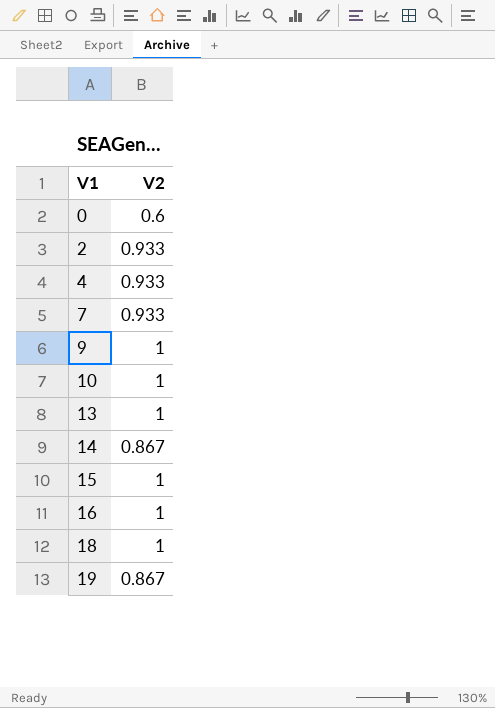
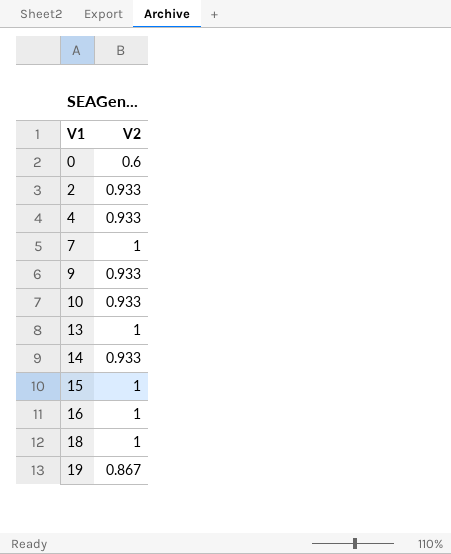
7 | V2: 0.933 -> 1
9 | V2: 1 -> 0.933
10 | V2: 1 -> 0.933
14 | V2: 0.867 -> 0.933

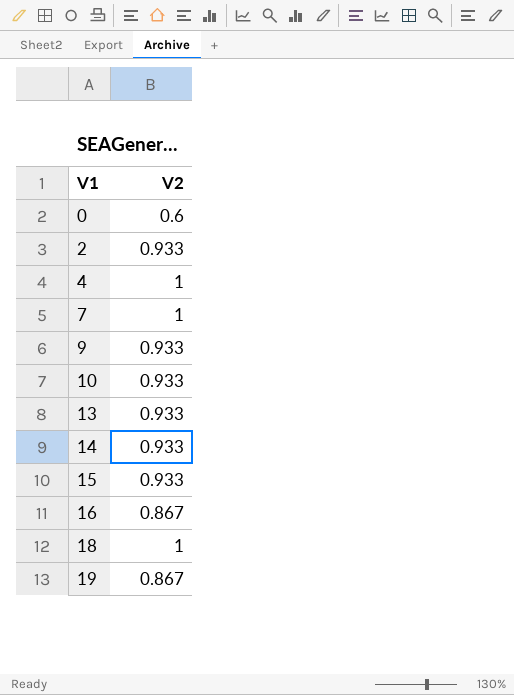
4 | V2: 0.933 -> 1
13 | V2: 1 -> 0.933
15 | V2: 1 -> 0.933
16 | V2: 1 -> 0.867

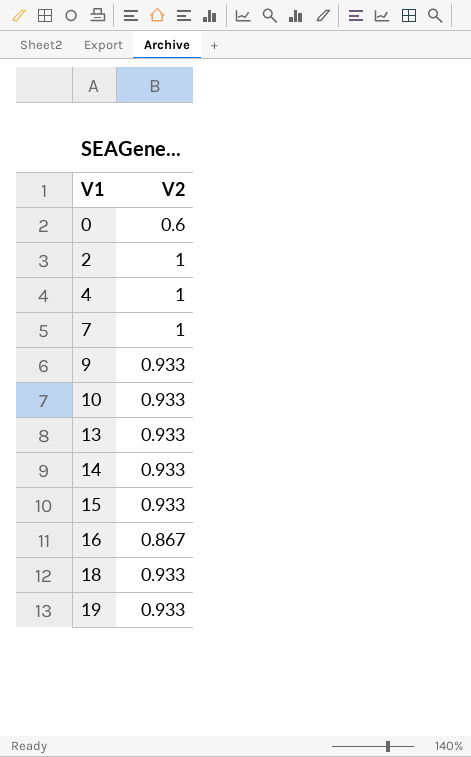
2 | V2: 0.933 -> 1
18 | V2: 1 -> 0.933
19 | V2: 0.867 -> 0.933

